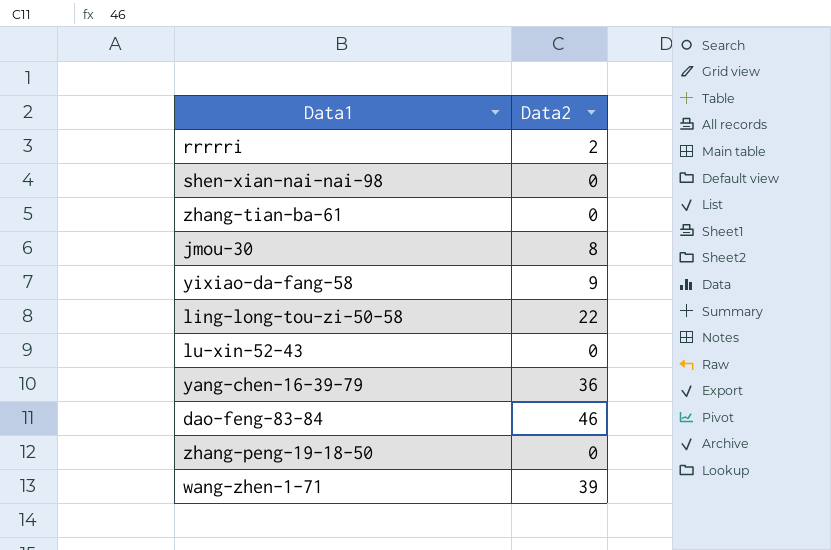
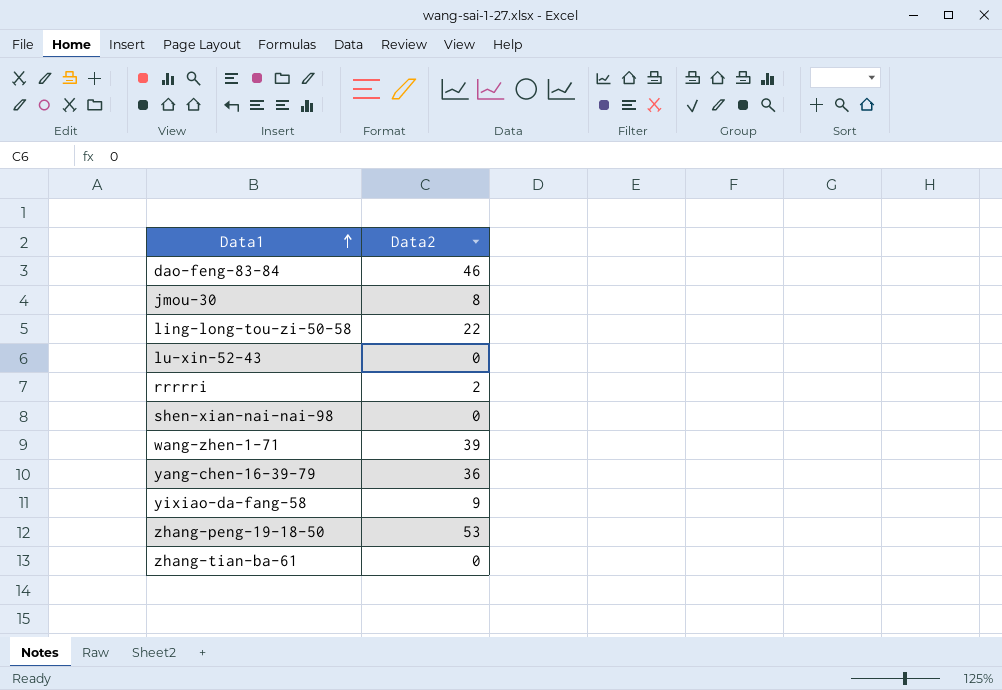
row order: none -> Data1 ascending
zhang-peng-19-18-50 | Data2: 0 -> 53

